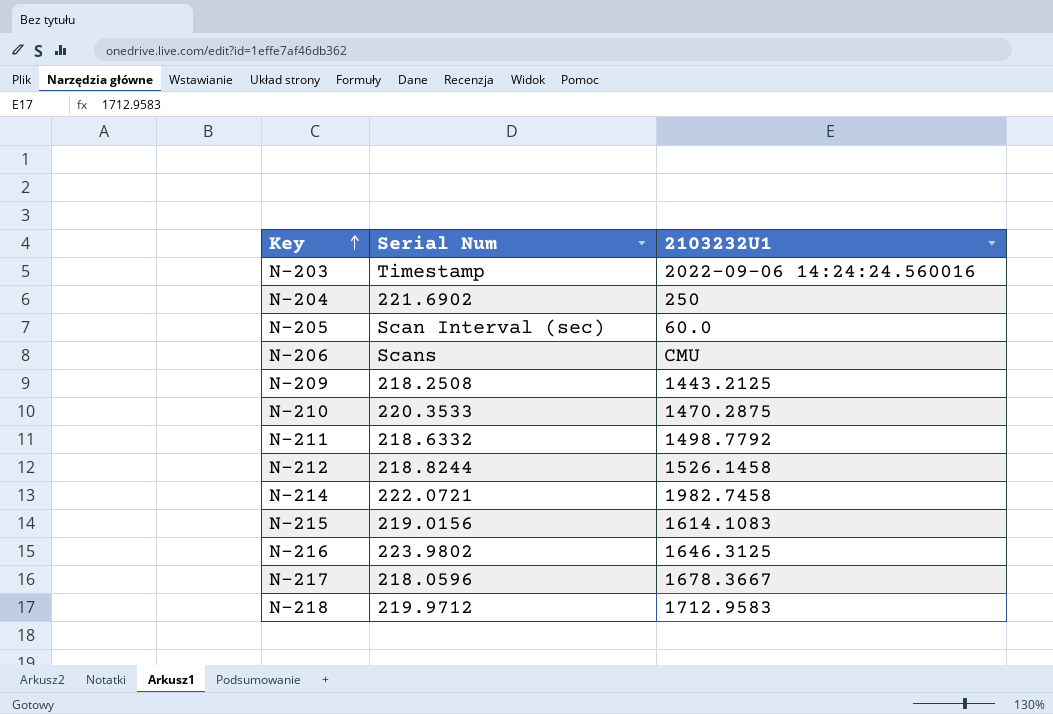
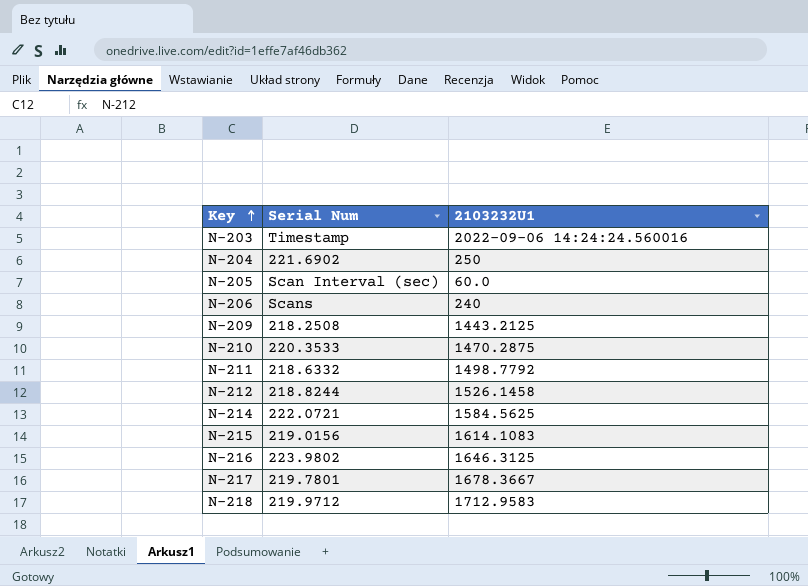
N-206 | 2103232U1: CMU -> 240
N-214 | 2103232U1: 1982.7458 -> 1584.5625
N-217 | Serial Num: 218.0596 -> 219.7801

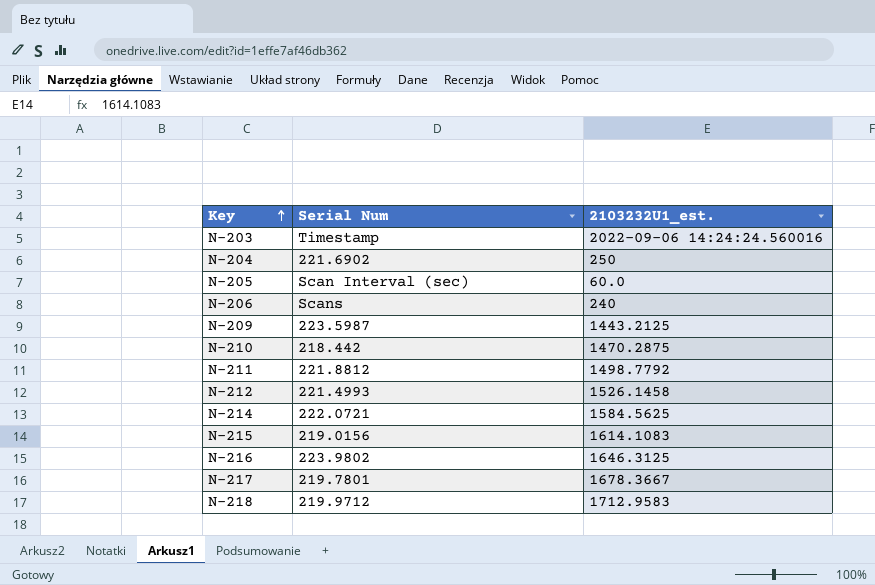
column name: 2103232U1 -> 2103232U1_est.
N-209 | Serial Num: 218.2508 -> 223.5987
N-210 | Serial Num: 220.3533 -> 218.442
N-211 | Serial Num: 218.6332 -> 221.8812
N-212 | Serial Num: 218.8244 -> 221.4993

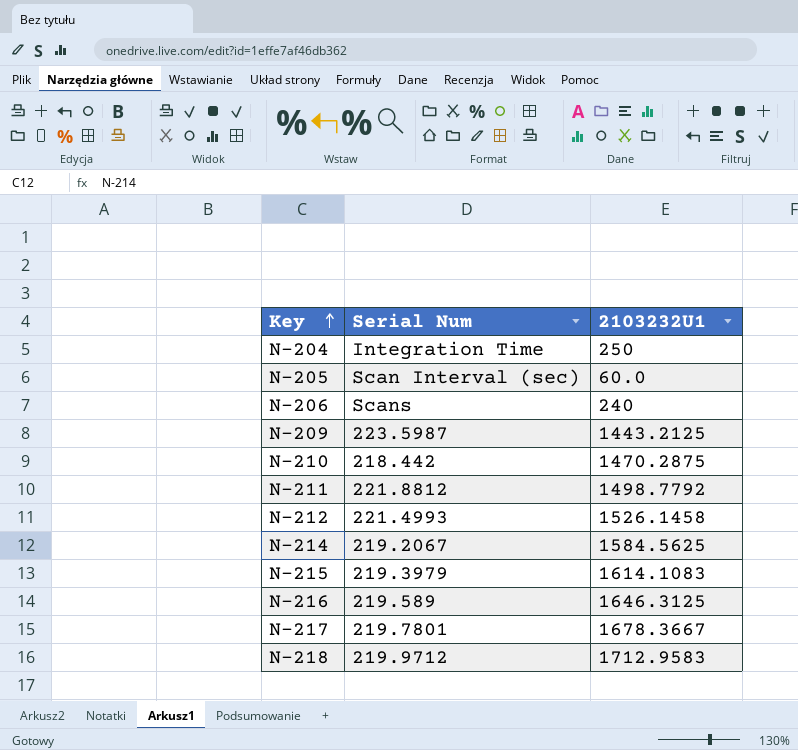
column name: 2103232U1_est. -> 2103232U1
row N-203: Timestamp | 2022-09-06 14:24:24.560016 -> none
N-204 | Serial Num: 221.6902 -> Integration Time
N-214 | Serial Num: 222.0721 -> 219.2067
N-215 | Serial Num: 219.0156 -> 219.3979
N-216 | Serial Num: 223.9802 -> 219.589

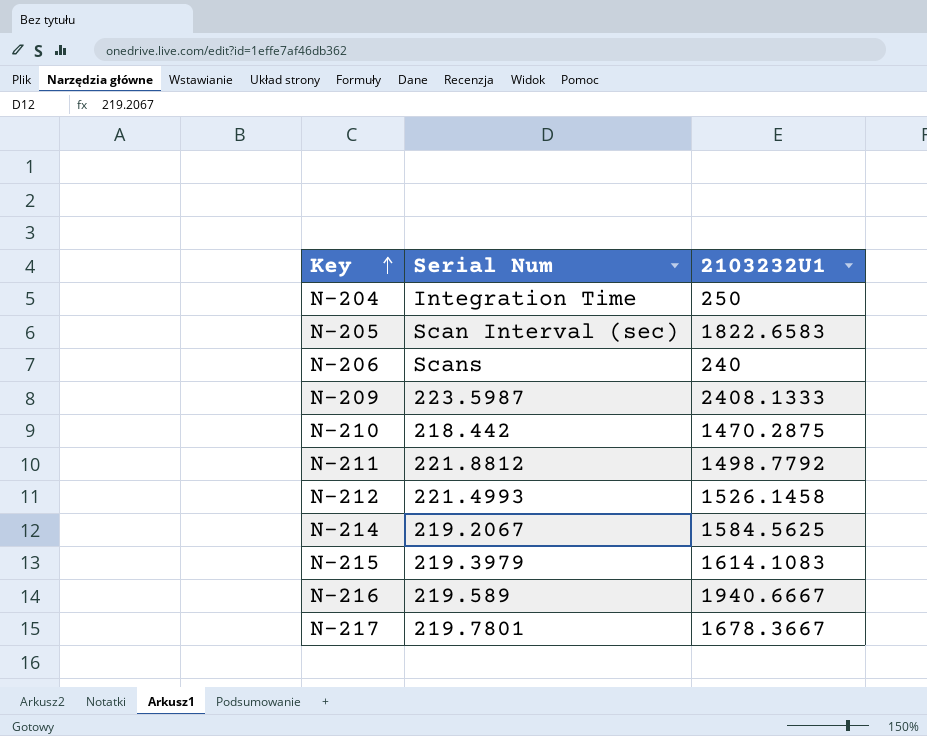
row N-218: 219.9712 | 1712.9583 -> none
N-205 | 2103232U1: 60.0 -> 1822.6583
N-209 | 2103232U1: 1443.2125 -> 2408.1333
N-216 | 2103232U1: 1646.3125 -> 1940.6667

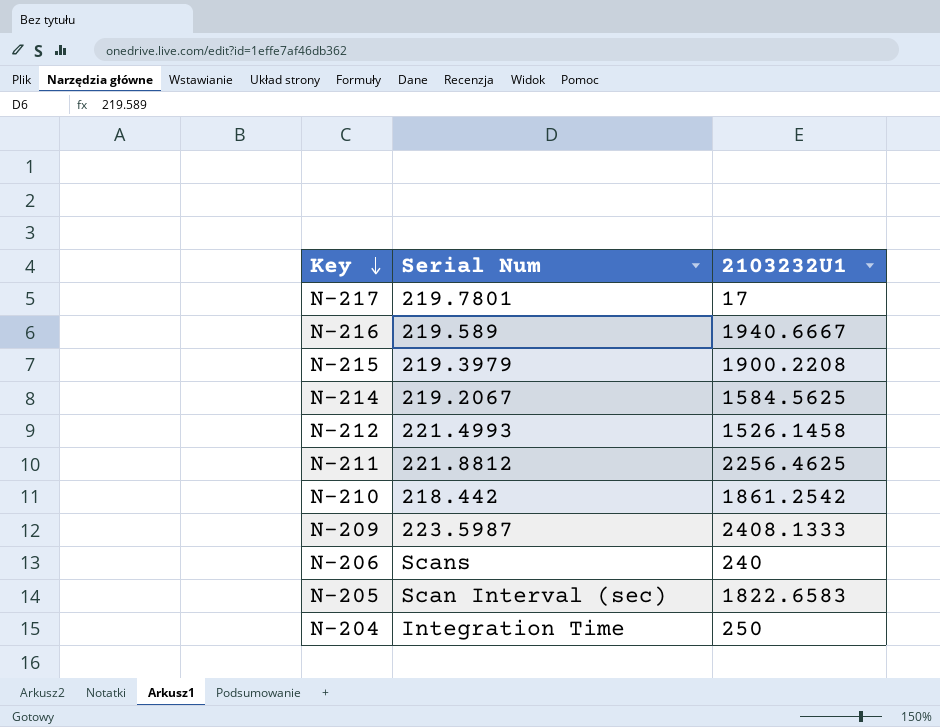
row order: Key ascending -> Key descending
N-217 | 2103232U1: 1678.3667 -> 17
N-215 | 2103232U1: 1614.1083 -> 1900.2208
N-211 | 2103232U1: 1498.7792 -> 2256.4625
N-210 | 2103232U1: 1470.2875 -> 1861.2542

